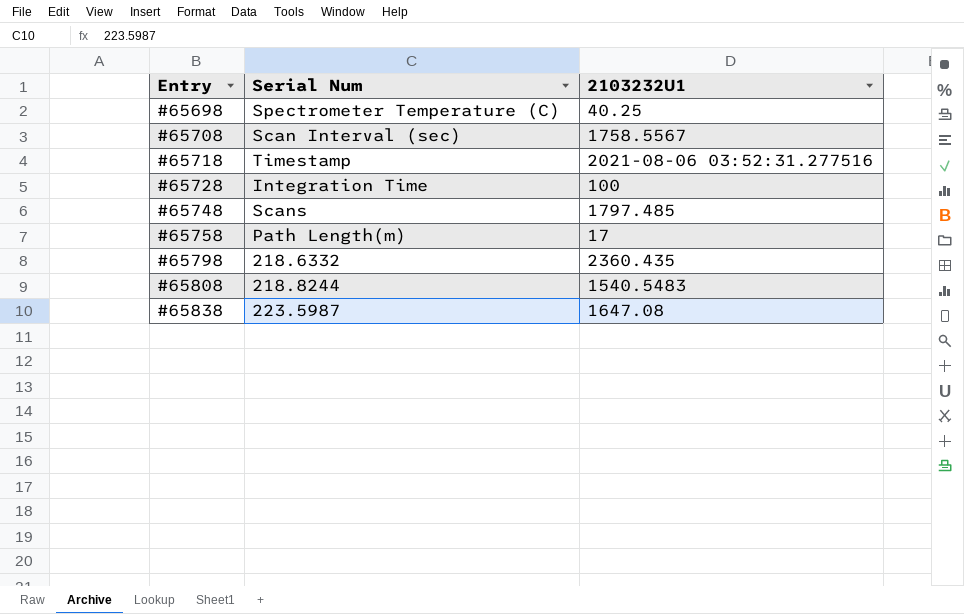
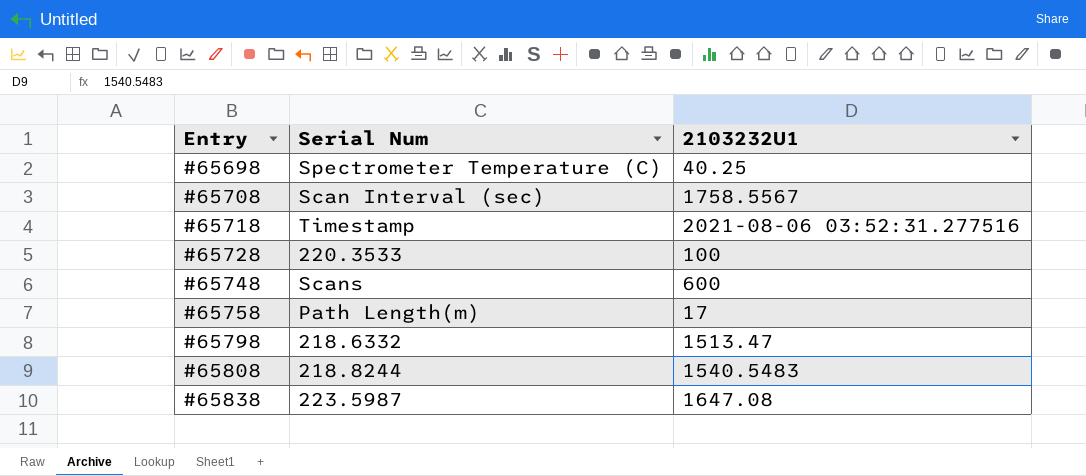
#65728 | Serial Num: Integration Time -> 220.3533
#65748 | 2103232U1: 1797.485 -> 600
#65798 | 2103232U1: 2360.435 -> 1513.47

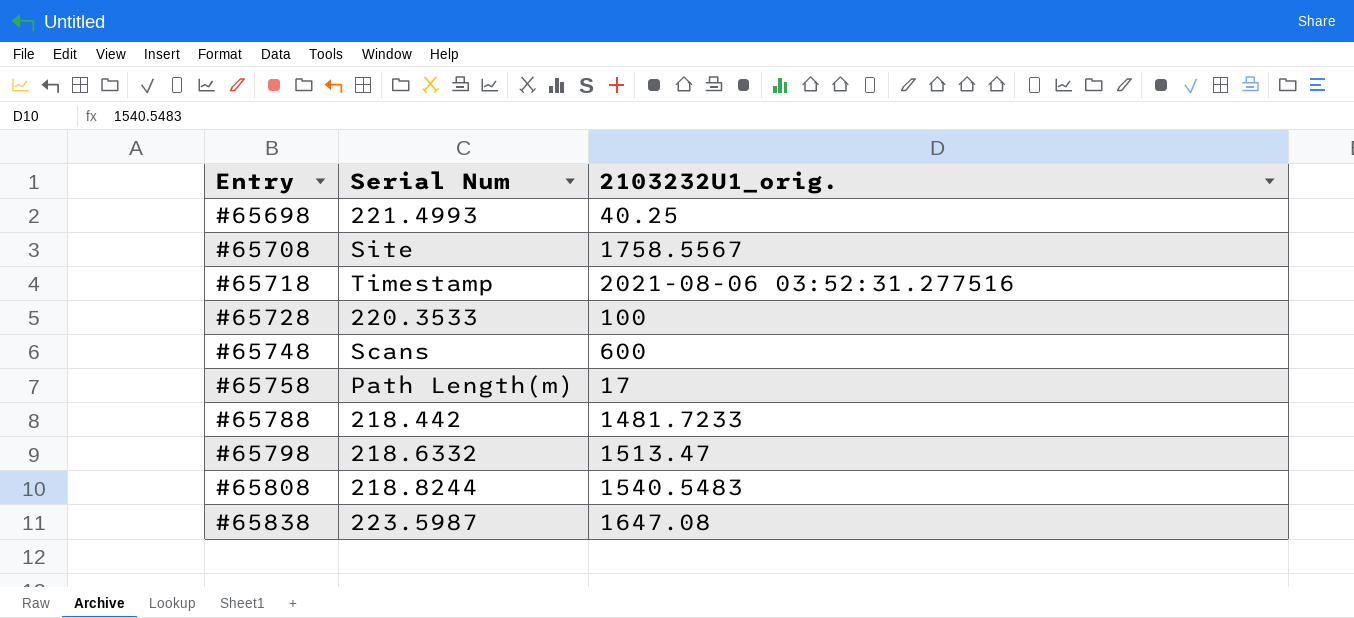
column name: 2103232U1 -> 2103232U1_orig.
#65698 | Serial Num: Spectrometer Temperature (C) -> 221.4993
#65708 | Serial Num: Scan Interval (sec) -> Site
row #65788: none -> 218.442 | 1481.7233

